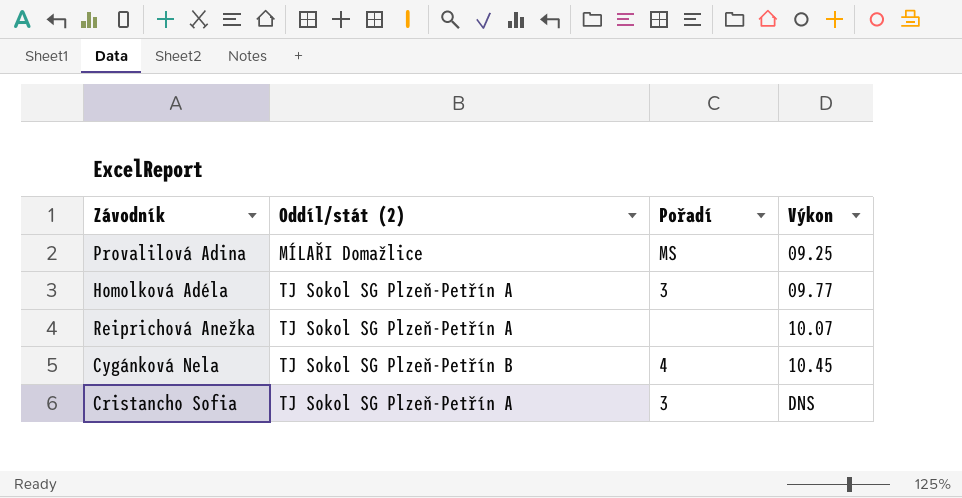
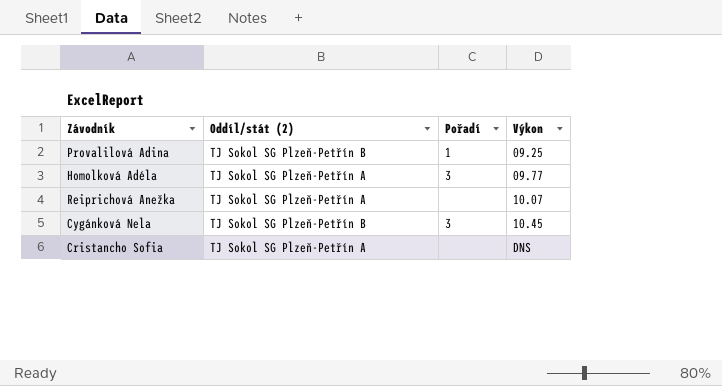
Provalilová Adina | Oddíl/stát (2): MÍLAŘI Domažlice -> TJ Sokol SG Plzeň-Petřín B
Provalilová Adina | Pořadí: MS -> 1
Cygánková Nela | Pořadí: 4 -> 3
Cristancho Sofia | Pořadí: 3 -> none

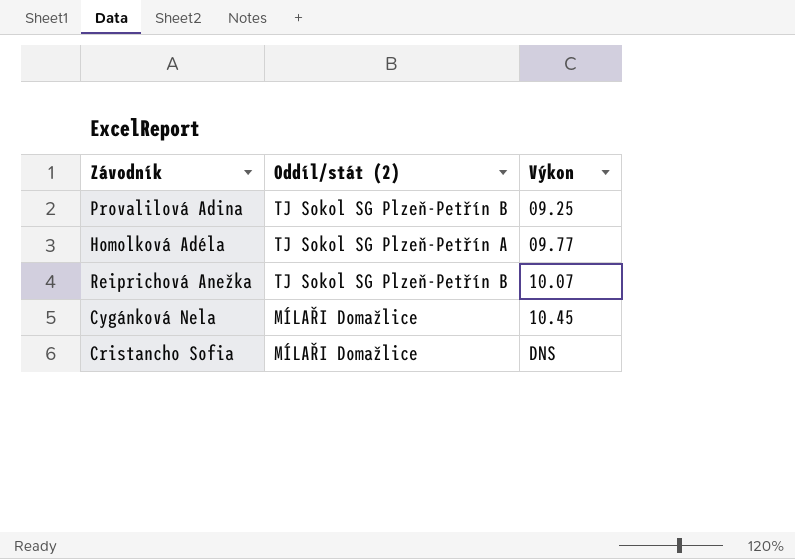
column Pořadí | position: 3 -> none
Reiprichová Anežka | Oddíl/stát (2): TJ Sokol SG Plzeň-Petřín A -> TJ Sokol SG Plzeň-Petřín B
Cygánková Nela | Oddíl/stát (2): TJ Sokol SG Plzeň-Petřín B -> MÍLAŘI Domažlice
Cristancho Sofia | Oddíl/stát (2): TJ Sokol SG Plzeň-Petřín A -> MÍLAŘI Domažlice

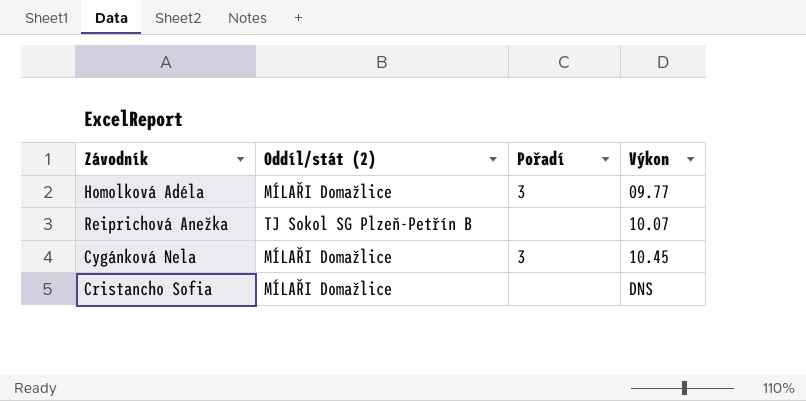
column Pořadí | position: none -> 3
row Provalilová Adina: TJ Sokol SG Plzeň-Petřín B | 09.25 -> none
Homolková Adéla | Oddíl/stát (2): TJ Sokol SG Plzeň-Petřín A -> MÍLAŘI Domažlice

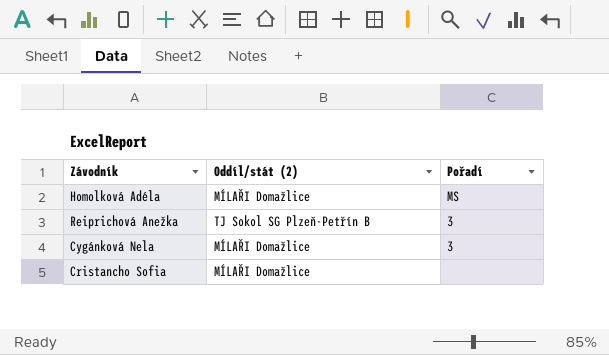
column Výkon | position: 4 -> none
Homolková Adéla | Pořadí: 3 -> MS
Reiprichová Anežka | Pořadí: none -> 3

